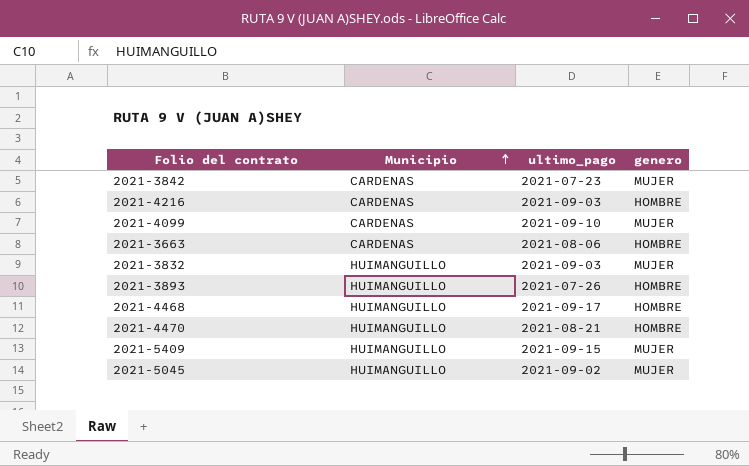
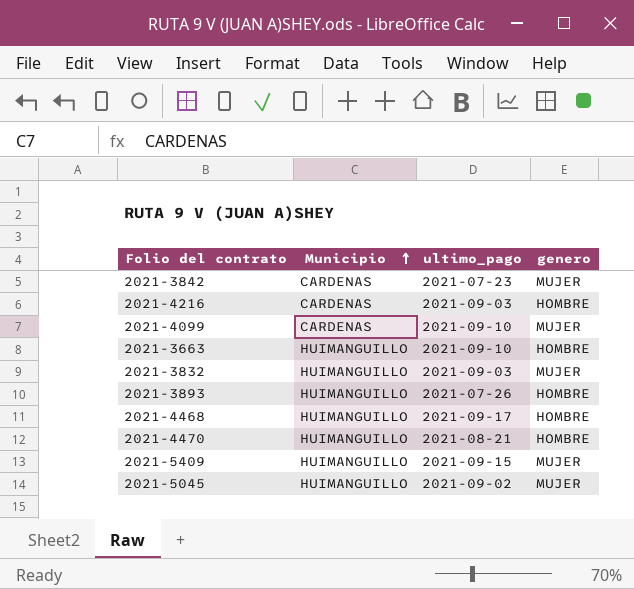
2021-3663 | Municipio: CARDENAS -> HUIMANGUILLO
2021-3663 | ultimo_pago: 2021-08-06 -> 2021-09-10

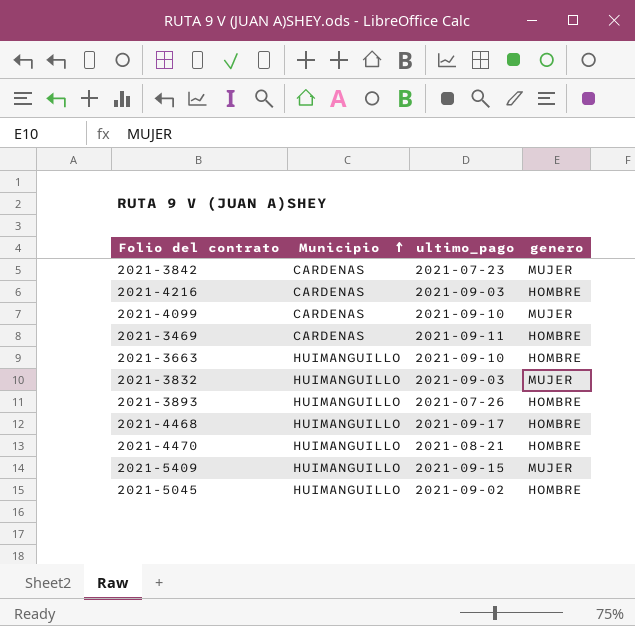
row 2021-3469: none -> CARDENAS | 2021-09-11 | HOMBRE
2021-5045 | genero: MUJER -> HOMBRE

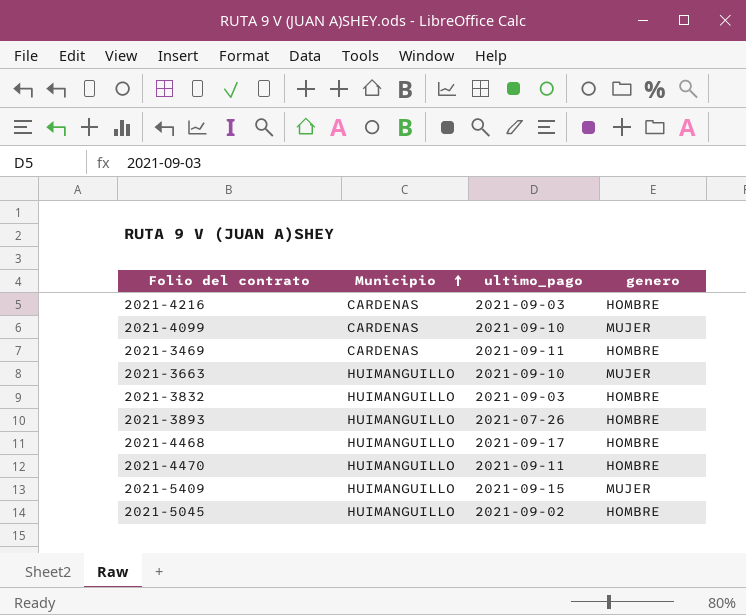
row 2021-3842: CARDENAS | 2021-07-23 | MUJER -> none
2021-3663 | genero: HOMBRE -> MUJER
2021-3832 | genero: MUJER -> HOMBRE
2021-4470 | ultimo_pago: 2021-08-21 -> 2021-09-11

